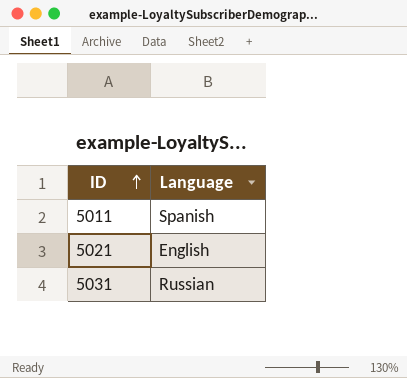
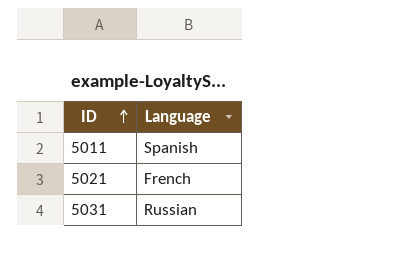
5021 | Language: English -> French

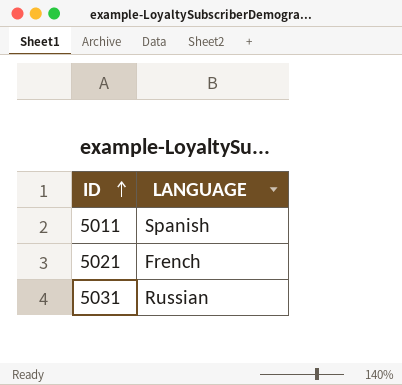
column name: Language -> LANGUAGE

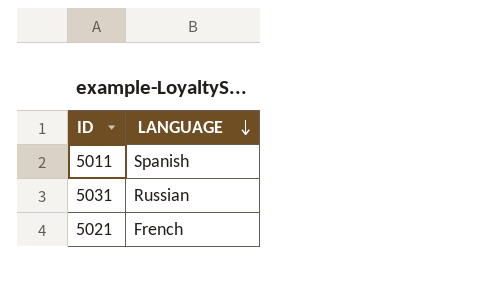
row order: ID ascending -> LANGUAGE descending

